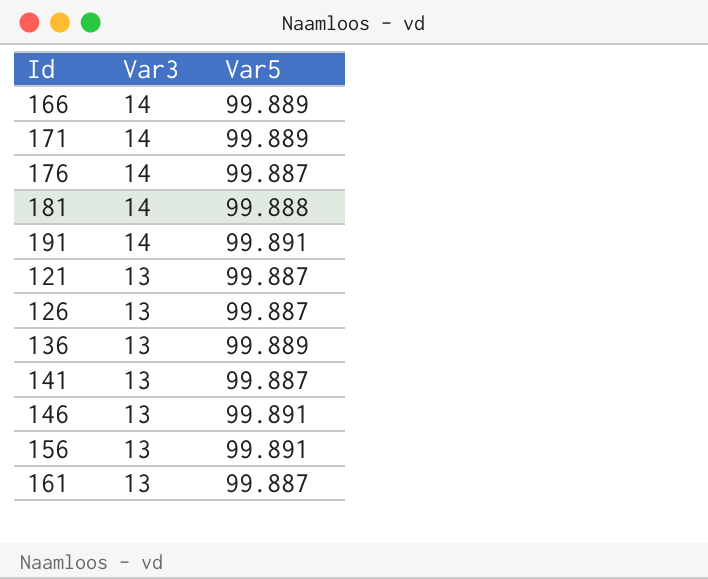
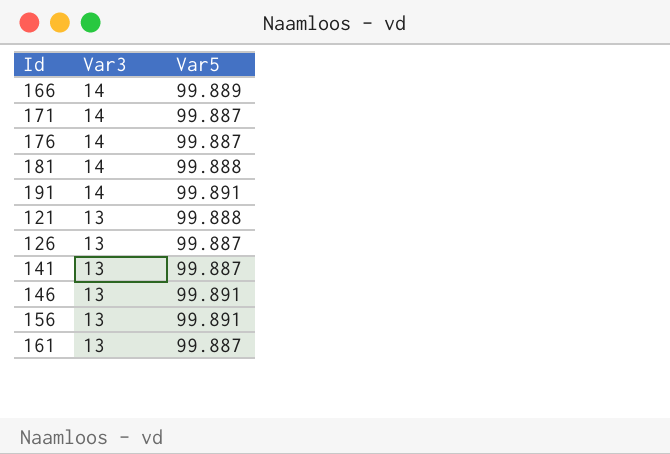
row 136: 13 | 99.889 -> none
171 | Var5: 99.889 -> 99.887
121 | Var5: 99.887 -> 99.888

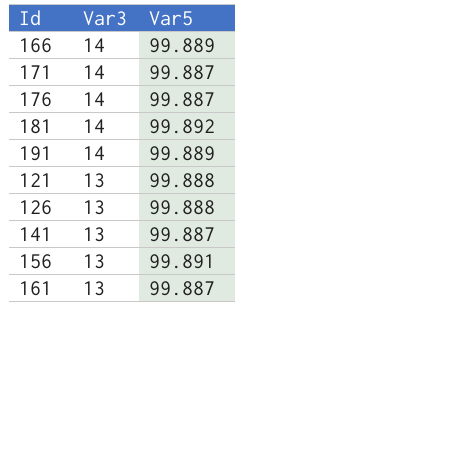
row 146: 13 | 99.891 -> none
181 | Var5: 99.888 -> 99.892
191 | Var5: 99.891 -> 99.889
126 | Var5: 99.887 -> 99.888

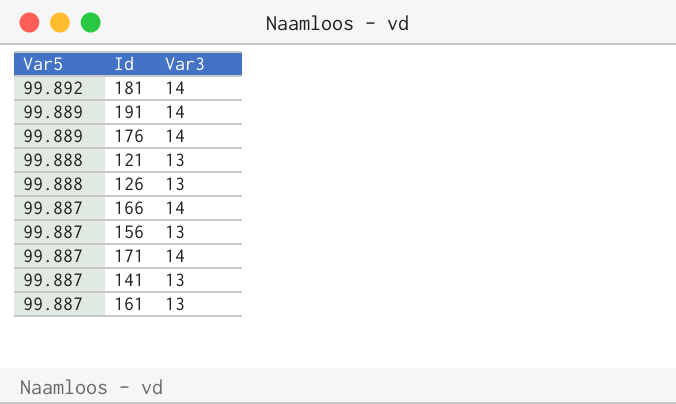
row order: Var3 descending -> Var5 descending
column Var5 | position: 3 -> 1
176 | Var5: 99.887 -> 99.889
166 | Var5: 99.889 -> 99.887
156 | Var5: 99.891 -> 99.887

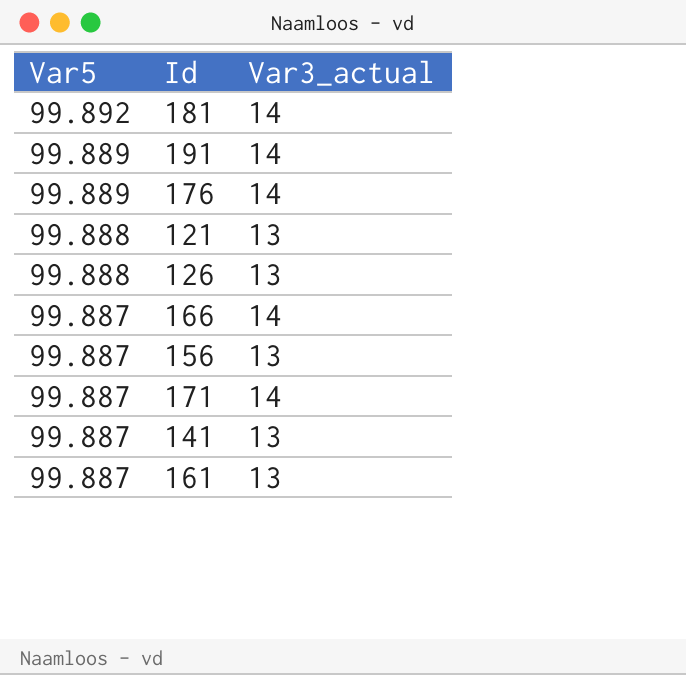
column name: Var3 -> Var3_actual

